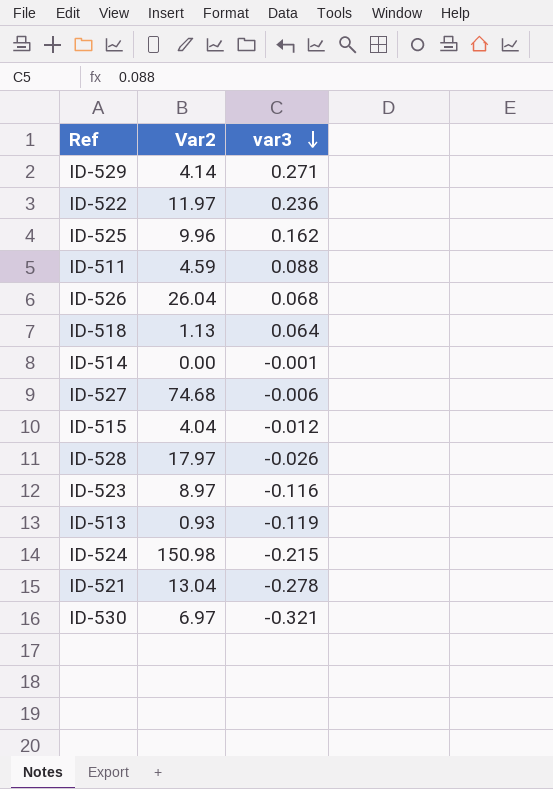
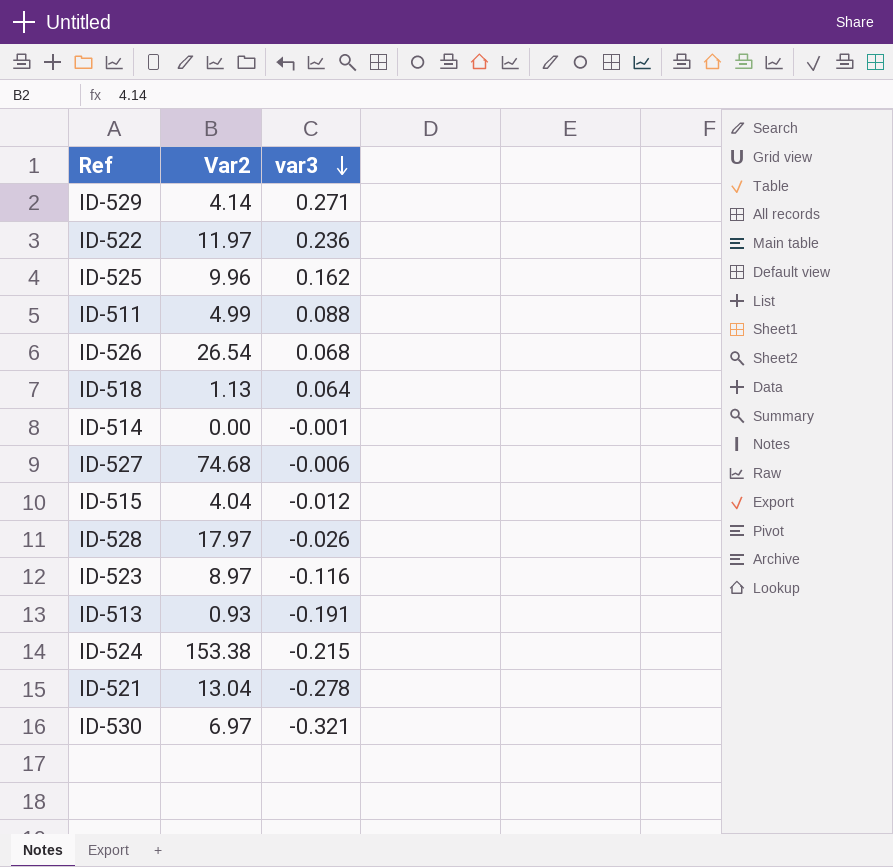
ID-511 | Var2: 4.59 -> 4.99
ID-526 | Var2: 26.04 -> 26.54
ID-513 | var3: -0.119 -> -0.191
ID-524 | Var2: 150.98 -> 153.38

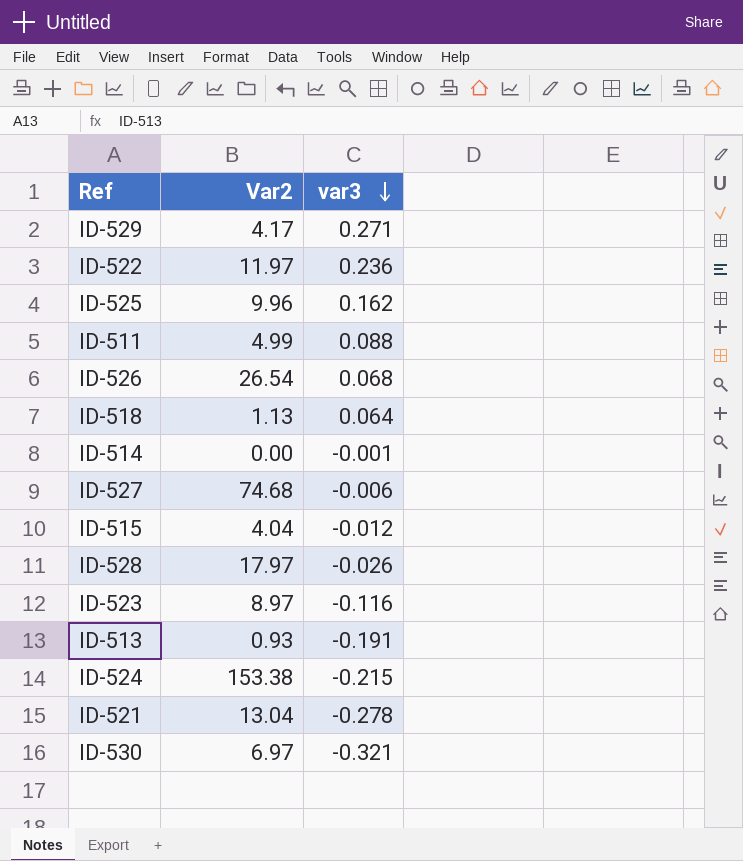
ID-529 | Var2: 4.14 -> 4.17

